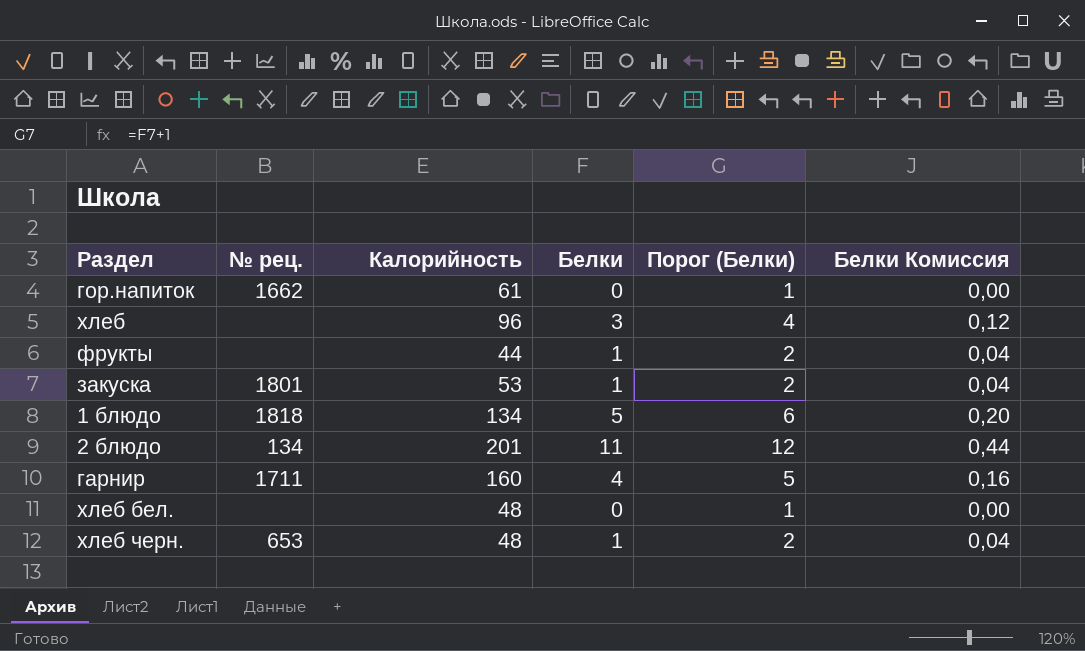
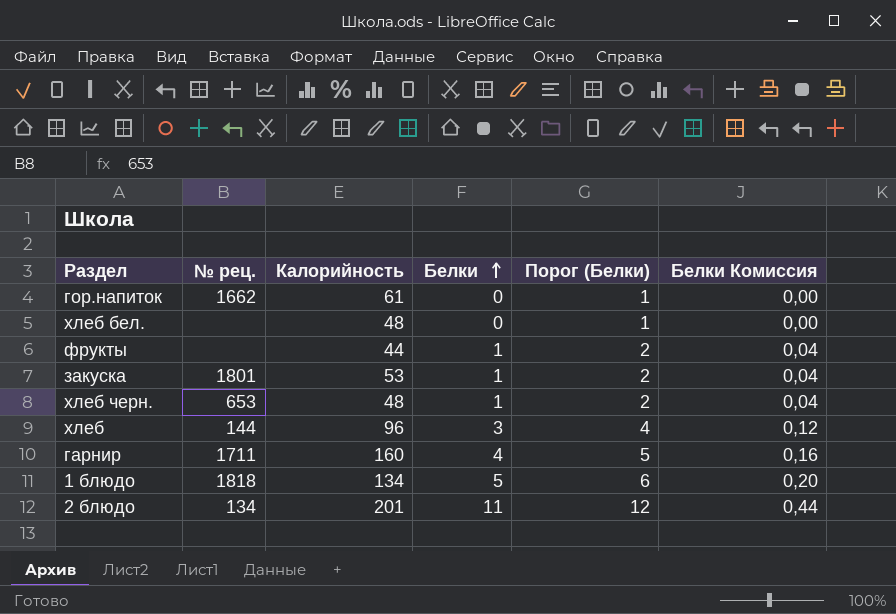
row order: none -> Белки ascending
хлеб | № рец.: none -> 144

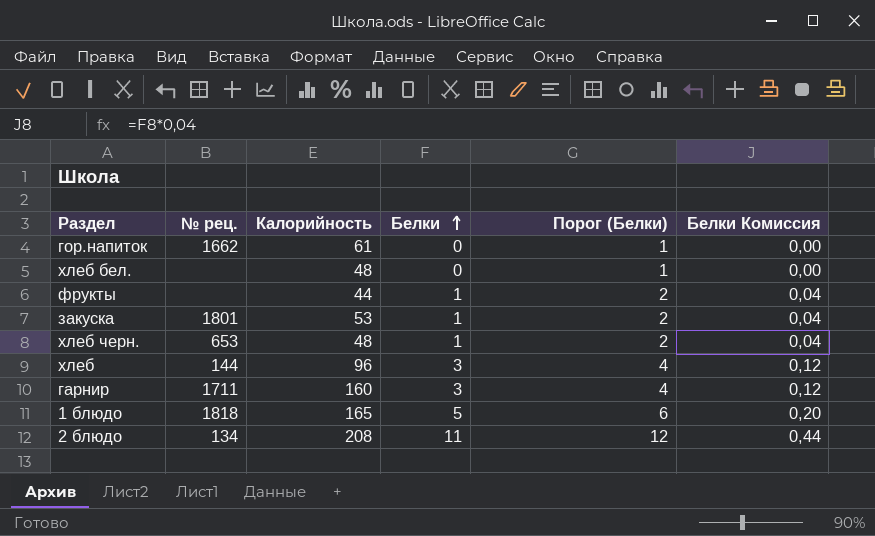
гарнир | Белки: 4 -> 3
гарнир | Порог (Белки): 5 -> 4
гарнир | Белки Комиссия: 0,16 -> 0,12
1 блюдо | Калорийность: 134 -> 165
2 блюдо | Калорийность: 201 -> 208

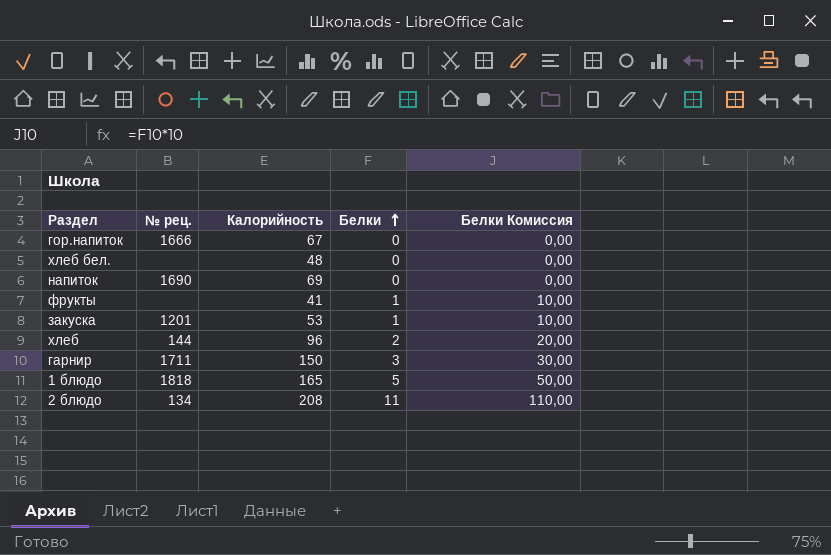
column Порог (Белки) | formula: [Белки] + 1 -> none
column Белки Комиссия | formula: [Белки] * 0,04 -> [Белки] * 10
row хлеб черн.: 653 | 48 | 1 | 2 | 0,04 -> none
гор.напиток | № рец.: 1662 -> 1666
гор.напиток | Калорийность: 61 -> 67
row напиток: none -> 1690 | 69 | 0 | 0,00
фрукты | Калорийность: 44 -> 41
закуска | № рец.: 1801 -> 1201
хлеб | Белки: 3 -> 2
гарнир | Калорийность: 160 -> 150

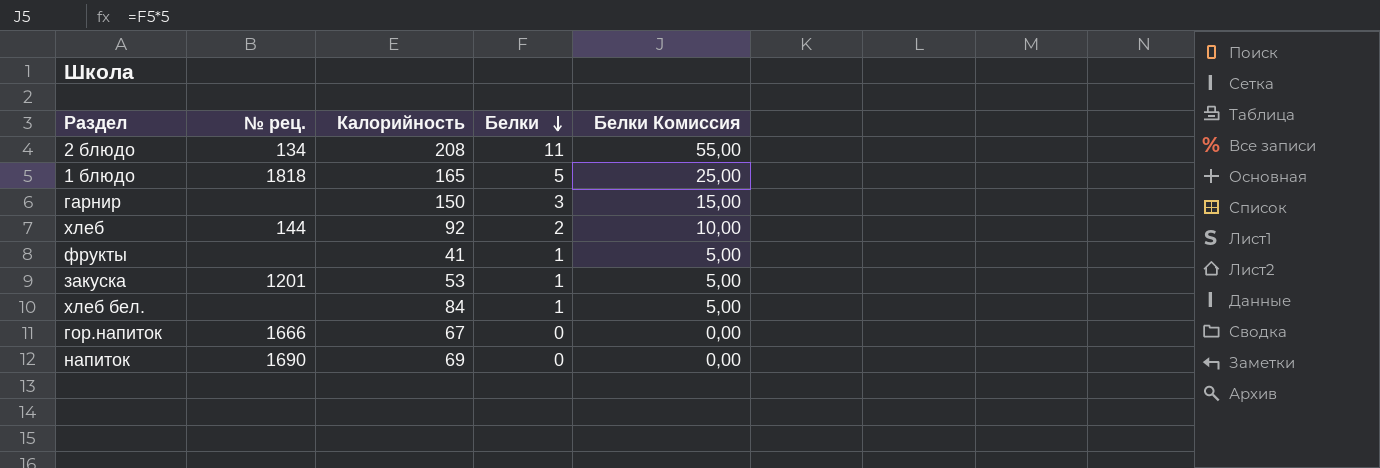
row order: Белки ascending -> Белки descending
column Белки Комиссия | formula: [Белки] * 10 -> [Белки] * 5
гарнир | № рец.: 1711 -> none
хлеб | Калорийность: 96 -> 92
хлеб бел. | Калорийность: 48 -> 84
хлеб бел. | Белки: 0 -> 1

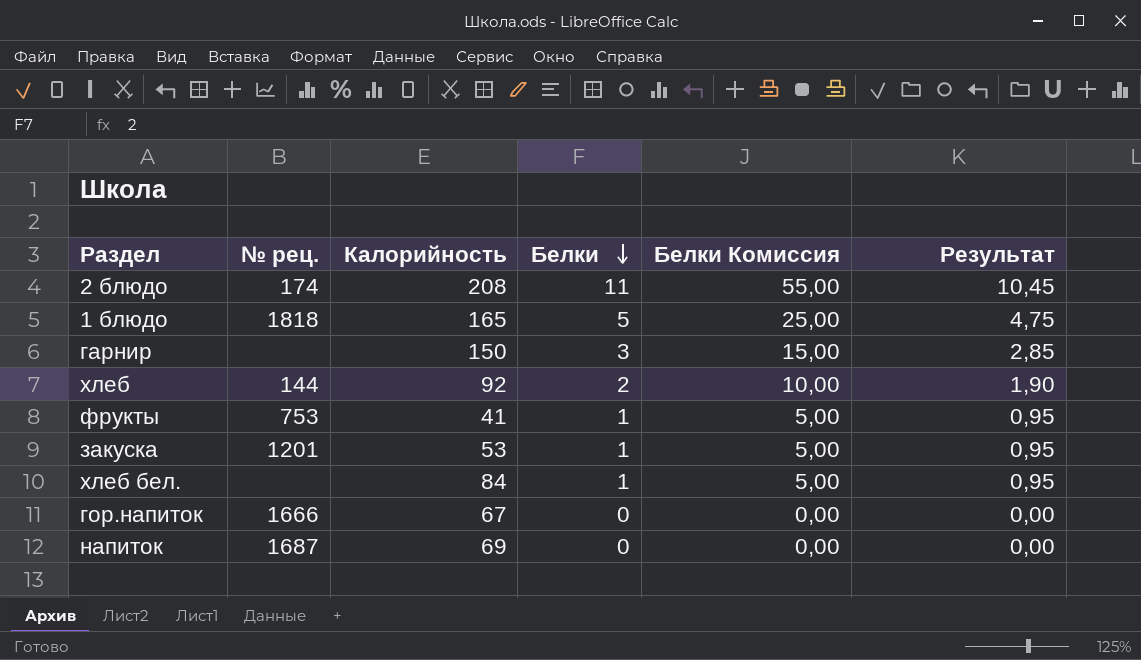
column Результат | formula: none -> [Белки] * 0,95
2 блюдо | № рец.: 134 -> 174
фрукты | № рец.: none -> 753
напиток | № рец.: 1690 -> 1687

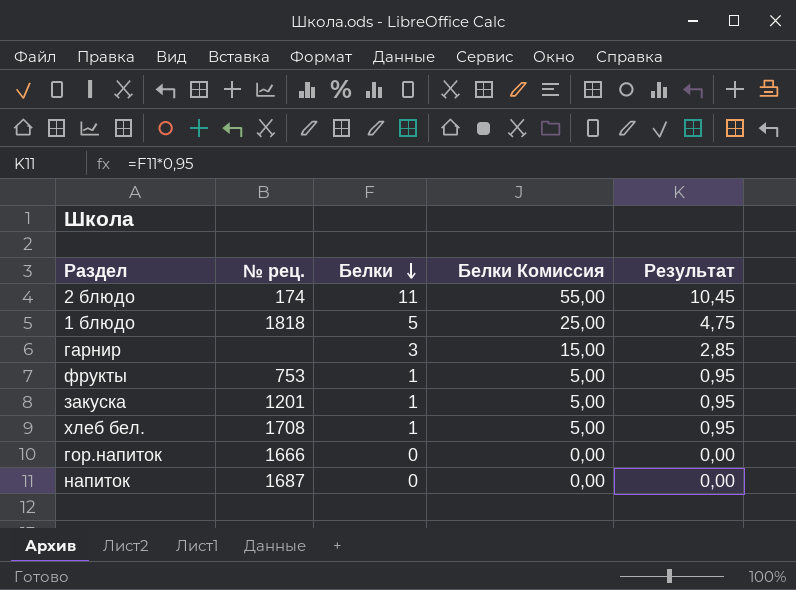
column Калорийность | position: 3 -> none
row хлеб: 144 | 92 | 2 | 10,00 | 1,90 -> none
хлеб бел. | № рец.: none -> 1708

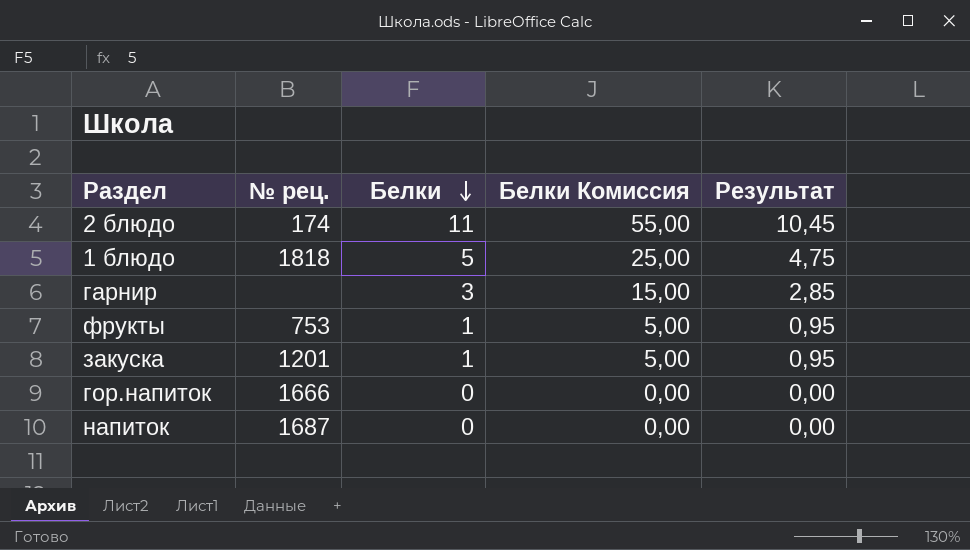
row хлеб бел.: 1708 | 1 | 5,00 | 0,95 -> none

